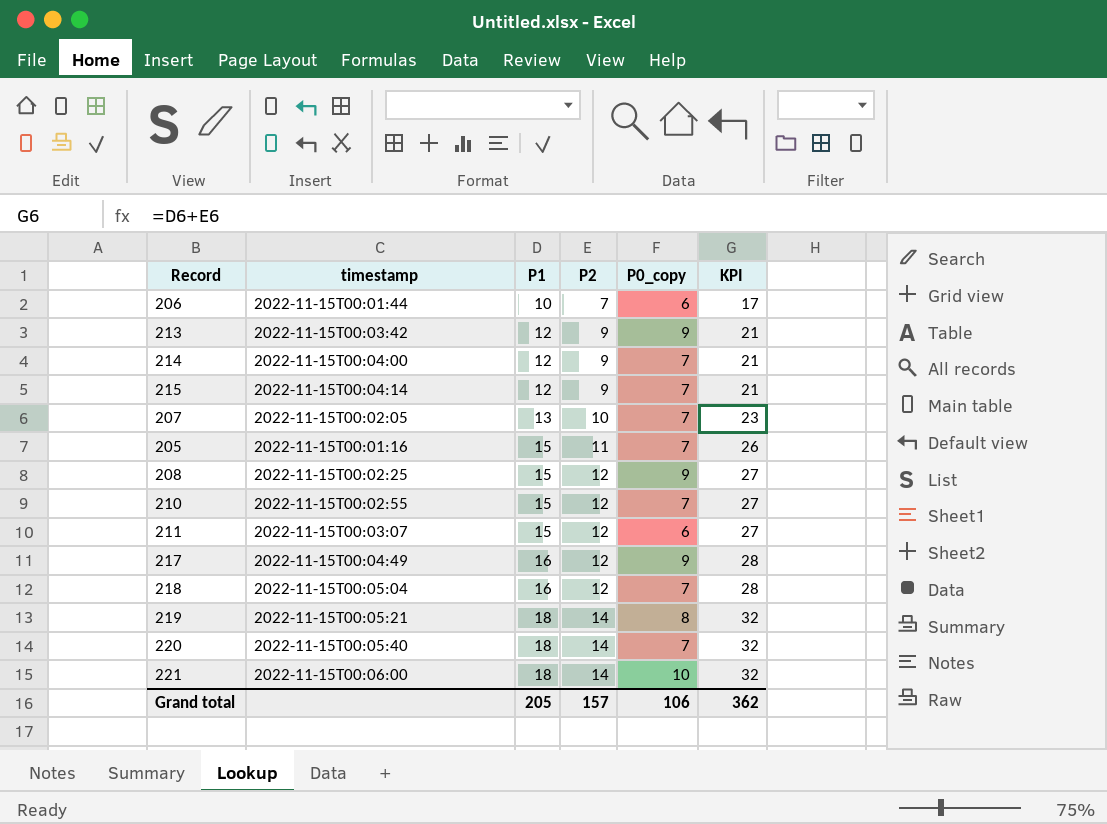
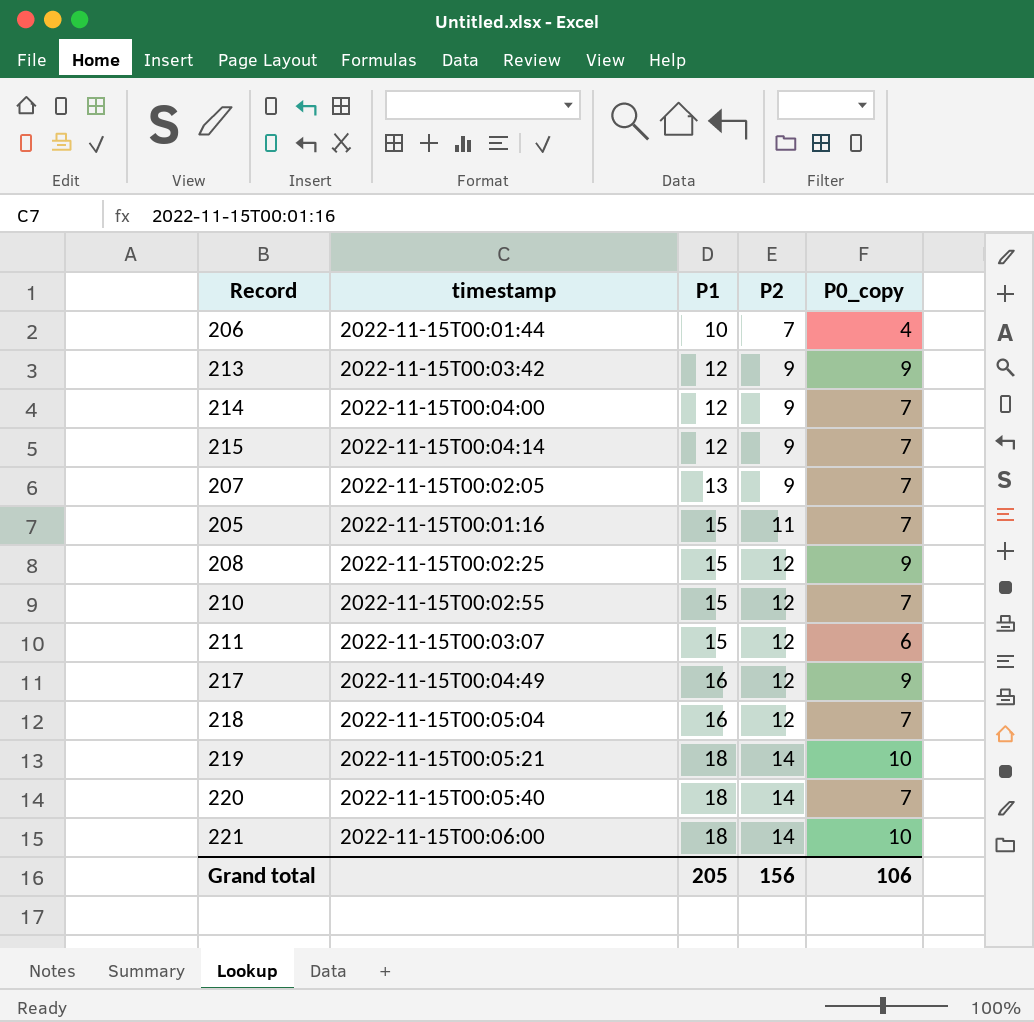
column KPI | formula: [P1] + [P2] -> none
206 | P0_copy: 6 -> 4
207 | P2: 10 -> 9
219 | P0_copy: 8 -> 10
Grand total | P2: 157 -> 156

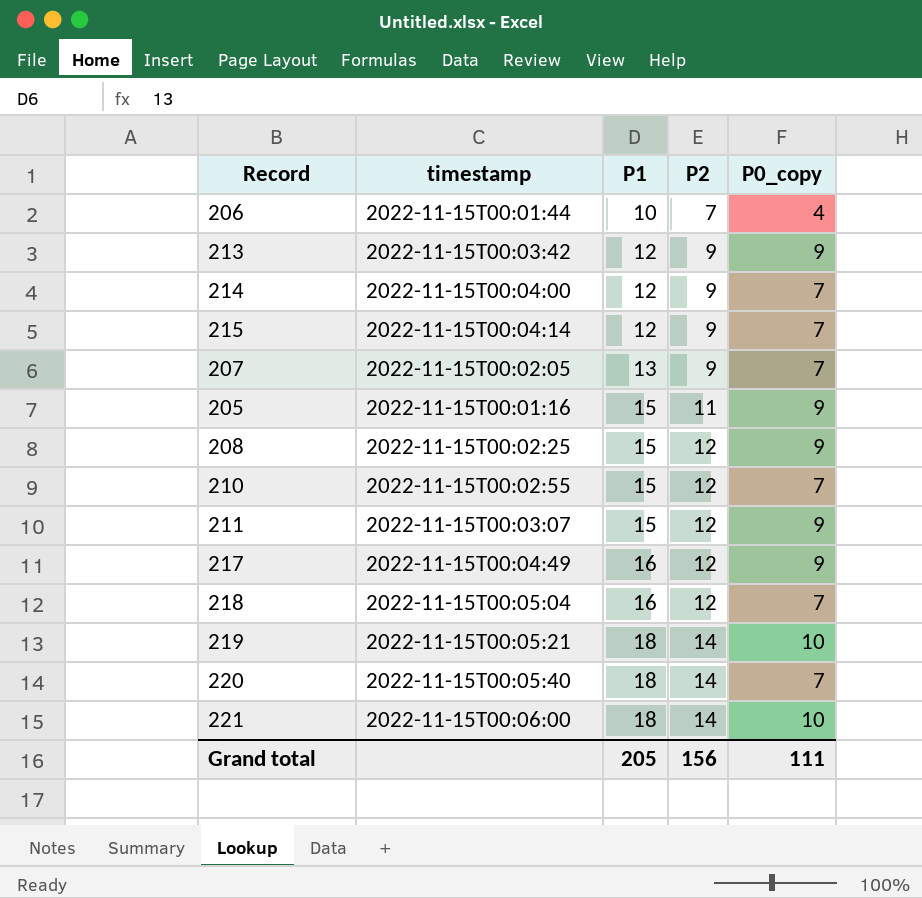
205 | P0_copy: 7 -> 9
211 | P0_copy: 6 -> 9
Grand total | P0_copy: 106 -> 111

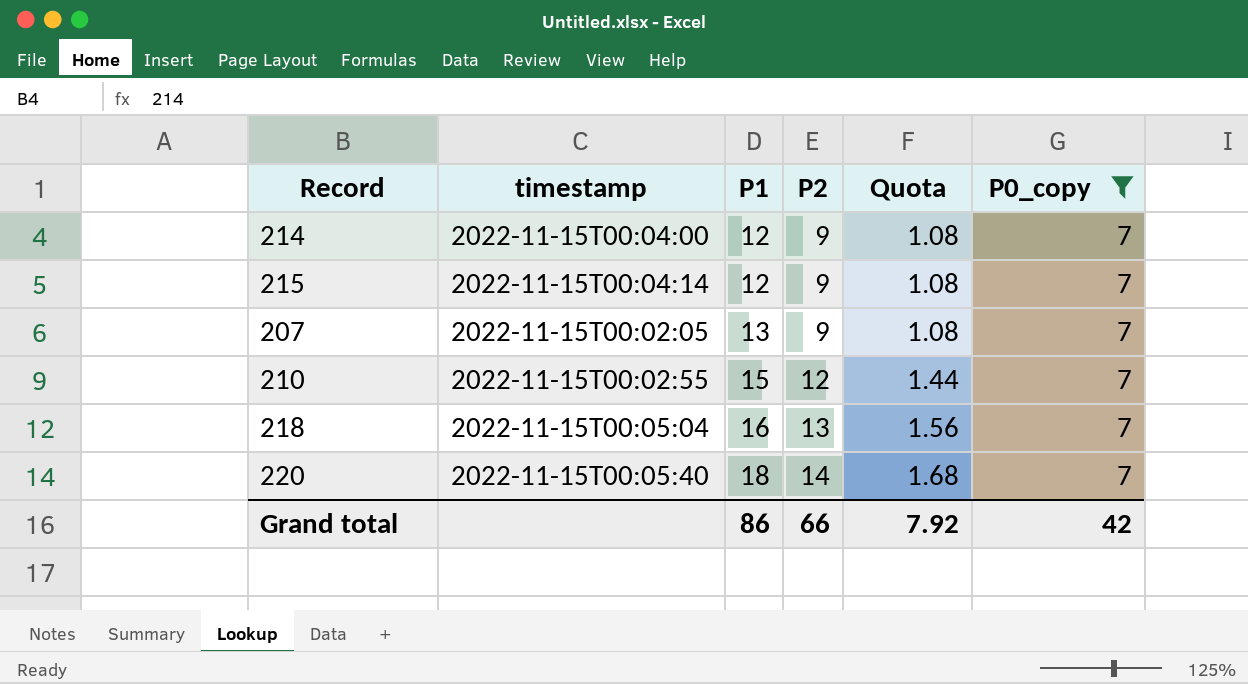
filter: none -> P0_copy = 7
column Quota | formula: none -> [P2] * 0.12
218 | P2: 12 -> 13
Grand total | P1: 205 -> 86
Grand total | P2: 156 -> 66
Grand total | P0_copy: 111 -> 42

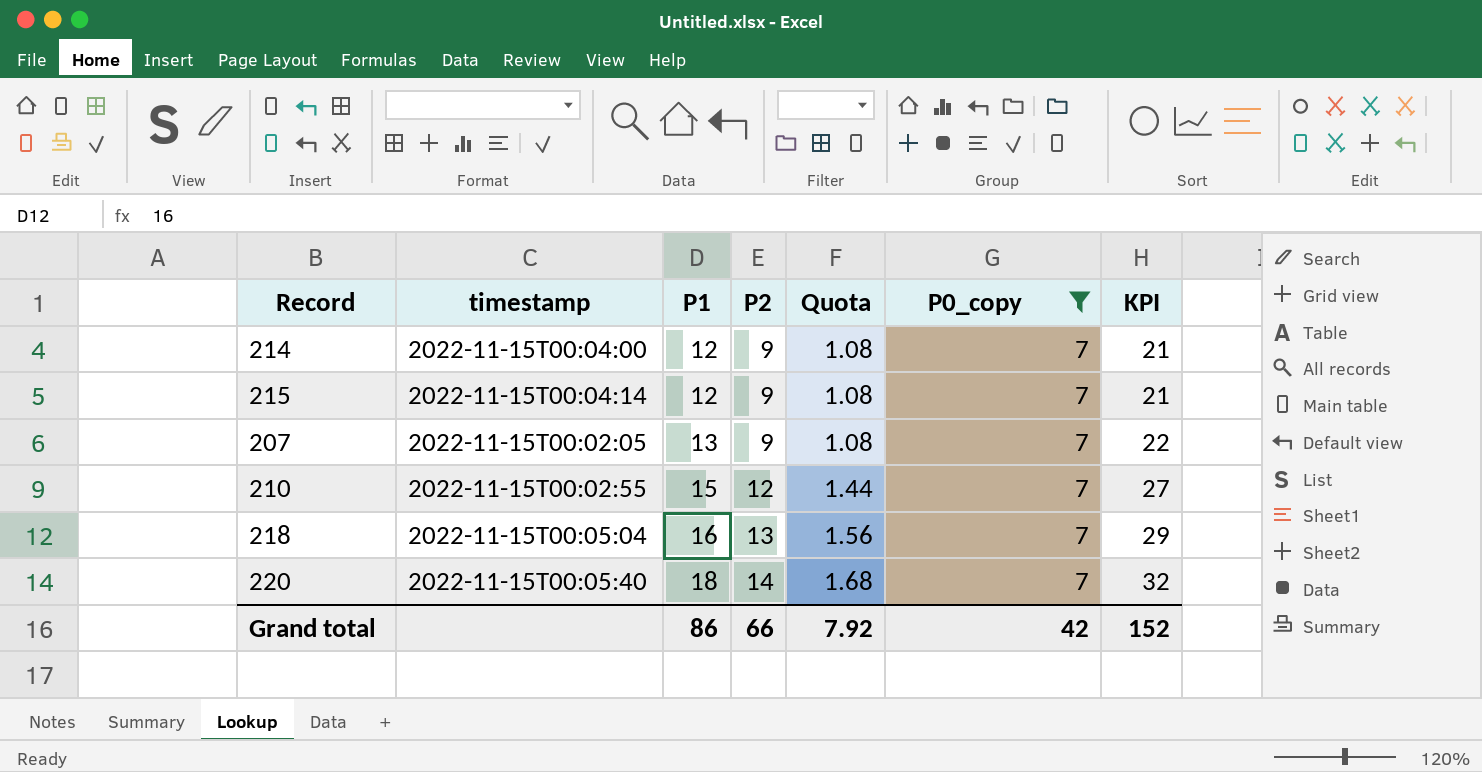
column KPI | formula: none -> [P1] + [P2]

